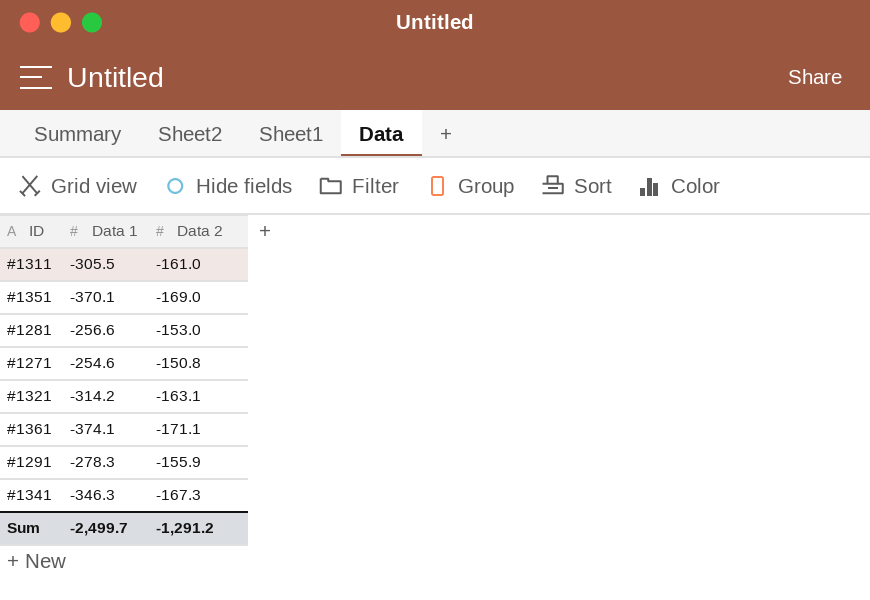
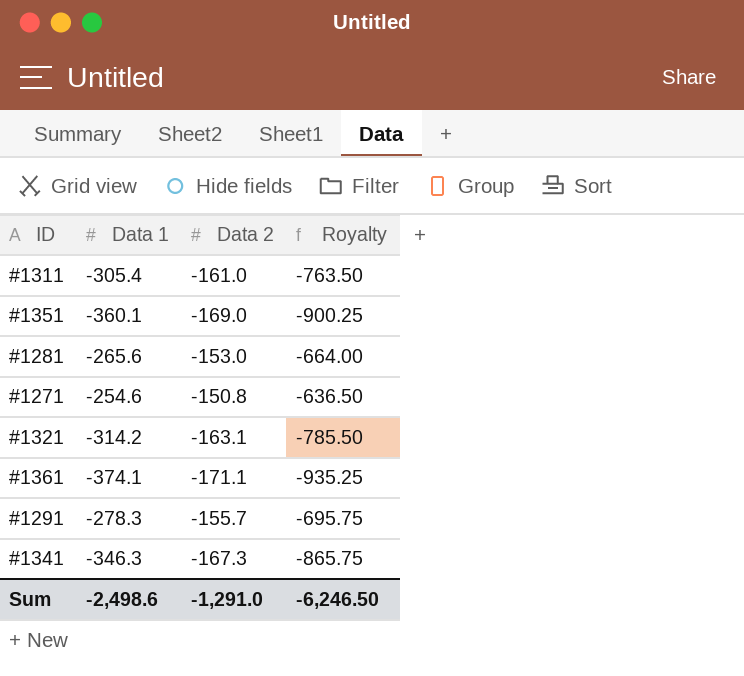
column Royalty | formula: none -> [Data 1] * 2.5
#1311 | Data 1: -305.5 -> -305.4
#1351 | Data 1: -370.1 -> -360.1
#1281 | Data 1: -256.6 -> -265.6
#1291 | Data 2: -155.9 -> -155.7
Sum | Data 1: -2,499.7 -> -2,498.6
Sum | Data 2: -1,291.2 -> -1,291.0

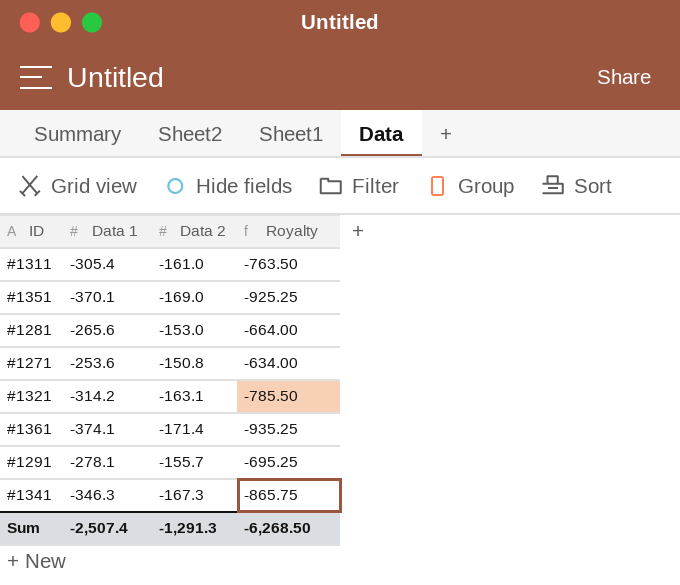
#1351 | Data 1: -360.1 -> -370.1
#1351 | Royalty: -900.25 -> -925.25
#1271 | Data 1: -254.6 -> -253.6
#1271 | Royalty: -636.50 -> -634.00
#1361 | Data 2: -171.1 -> -171.4
#1291 | Data 1: -278.3 -> -278.1
#1291 | Royalty: -695.75 -> -695.25
Sum | Data 1: -2,498.6 -> -2,507.4
Sum | Data 2: -1,291.0 -> -1,291.3
Sum | Royalty: -6,246.50 -> -6,268.50

